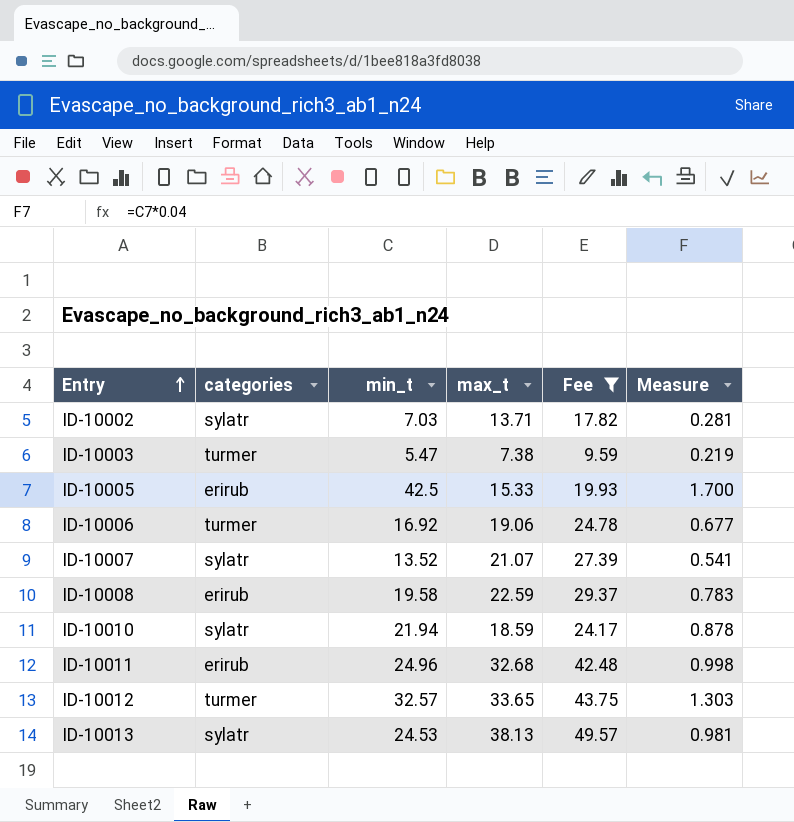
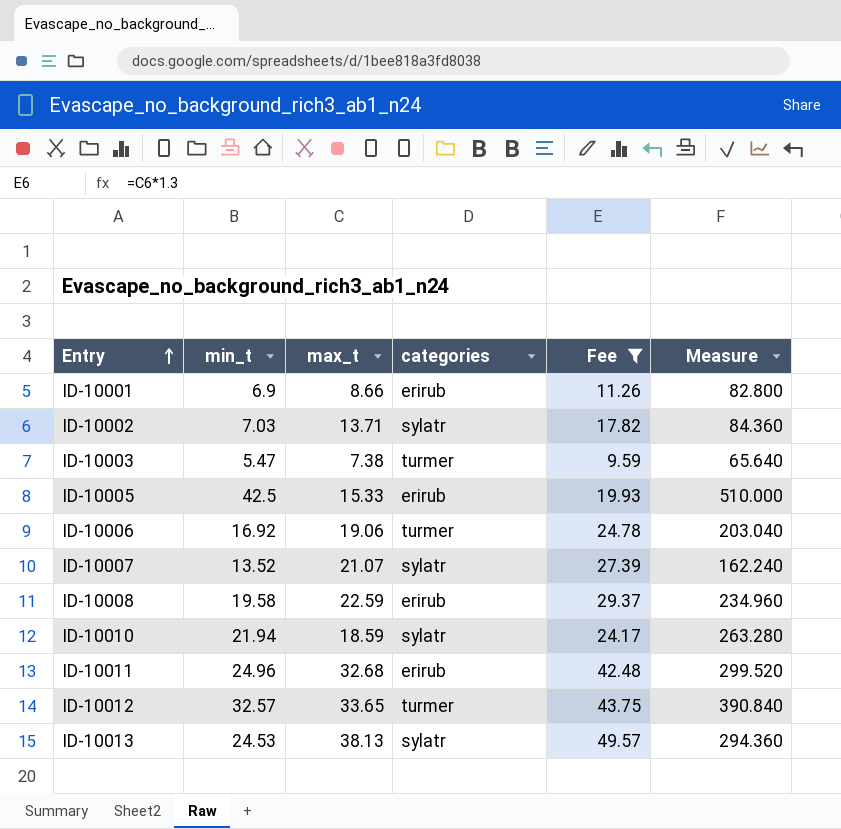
column categories | position: 2 -> 4
column Measure | formula: [min_t] * 0.04 -> [min_t] * 12
row ID-10001: none -> 6.9 | 8.66 | erirub | 11.26 | 82.800

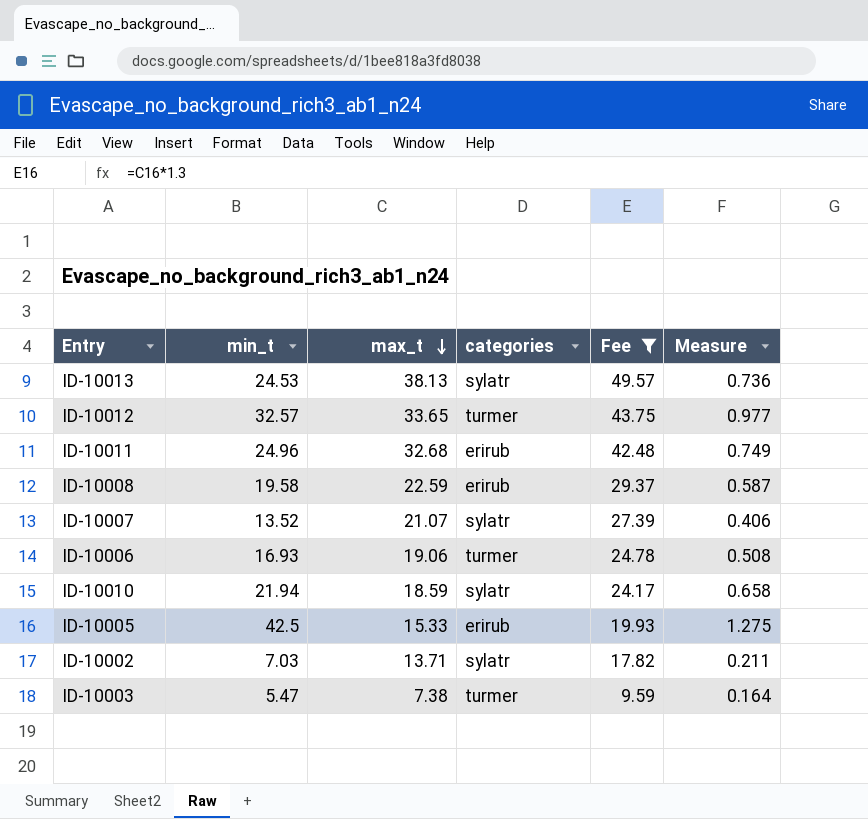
row order: Entry ascending -> max_t descending
column Measure | formula: [min_t] * 12 -> [min_t] * 0.03
row ID-10001: 6.9 | 8.66 | erirub | 11.26 | 82.800 -> none
ID-10006 | min_t: 16.92 -> 16.93

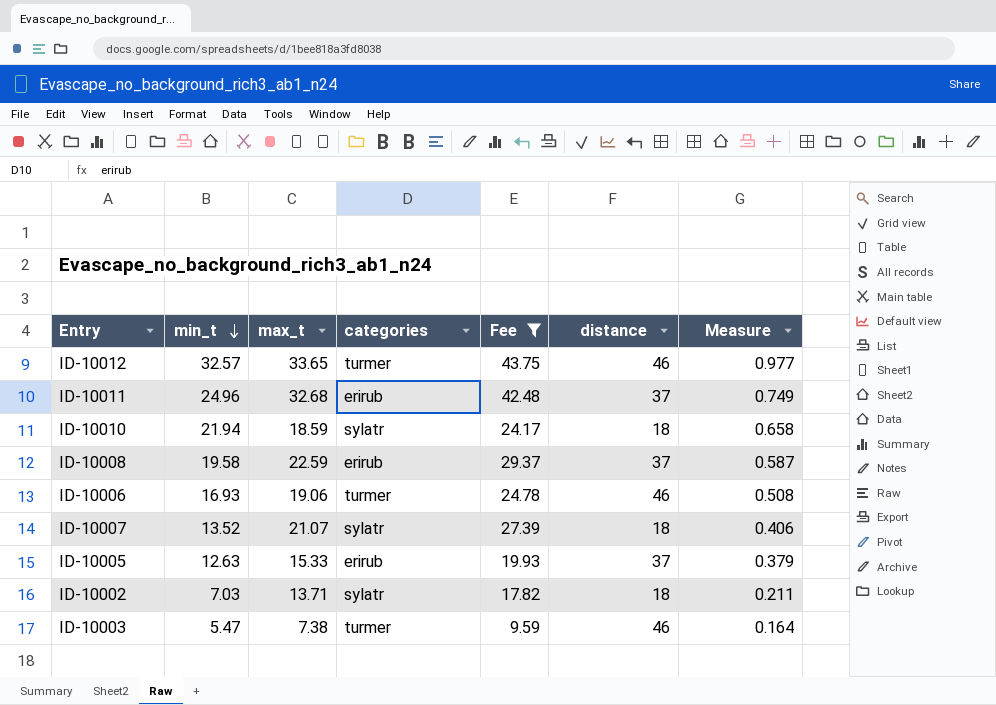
row order: max_t descending -> min_t descending
column distance | position: none -> 6
row ID-10013: 24.53 | 38.13 | sylatr | 49.57 | 0.736 -> none
ID-10005 | min_t: 42.5 -> 12.63
ID-10005 | Measure: 1.275 -> 0.379

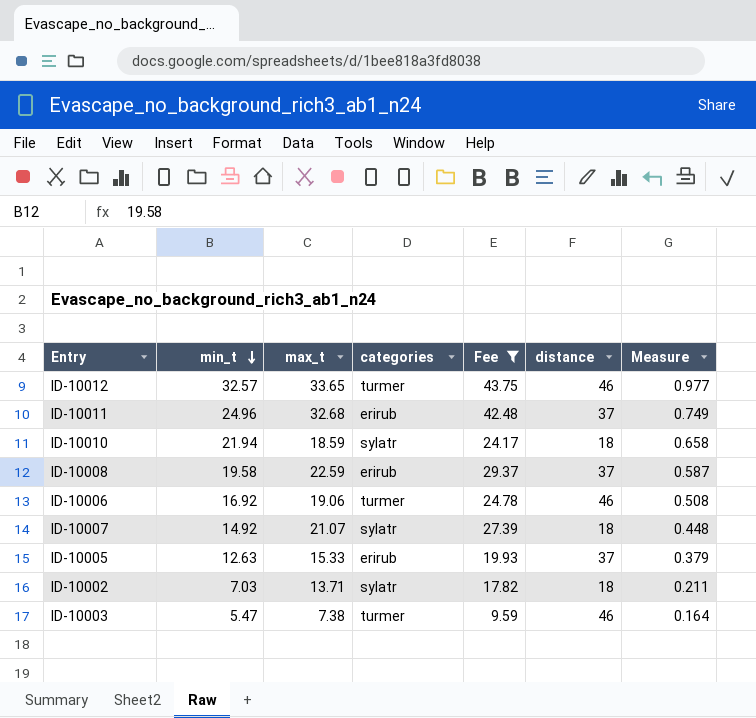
ID-10006 | min_t: 16.93 -> 16.92
ID-10007 | min_t: 13.52 -> 14.92
ID-10007 | Measure: 0.406 -> 0.448

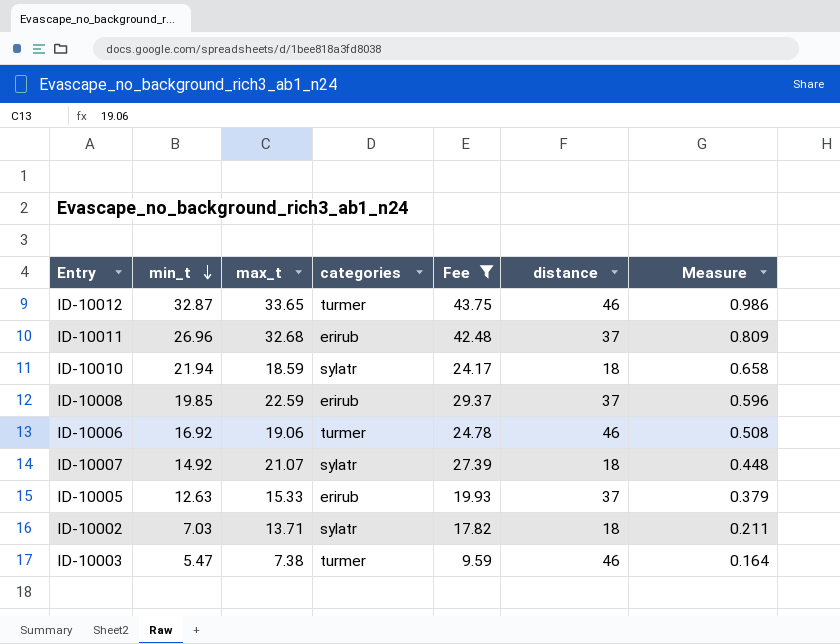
ID-10012 | min_t: 32.57 -> 32.87
ID-10012 | Measure: 0.977 -> 0.986
ID-10011 | min_t: 24.96 -> 26.96
ID-10011 | Measure: 0.749 -> 0.809
ID-10008 | min_t: 19.58 -> 19.85
ID-10008 | Measure: 0.587 -> 0.596

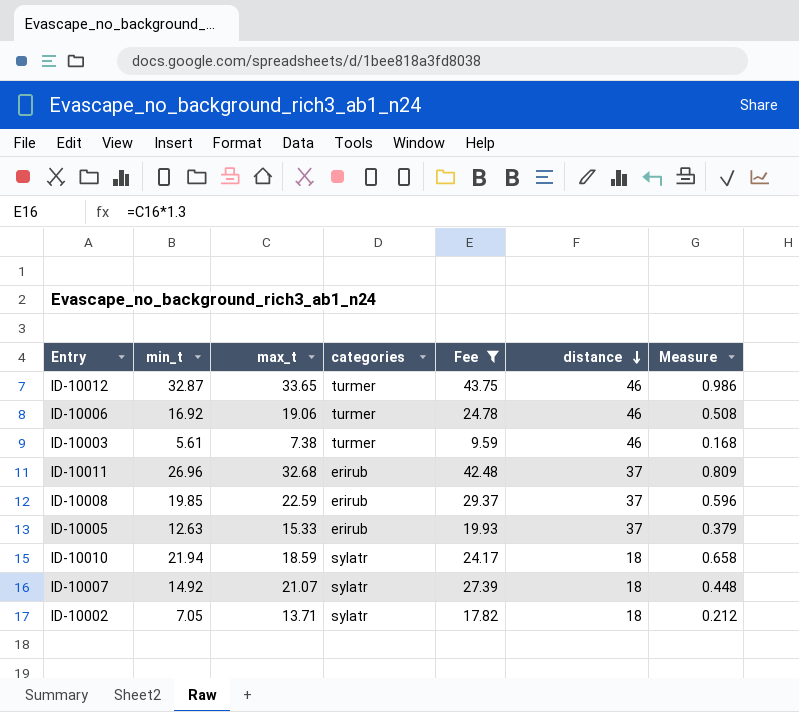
row order: min_t descending -> distance descending
ID-10003 | min_t: 5.47 -> 5.61
ID-10003 | Measure: 0.164 -> 0.168
ID-10002 | min_t: 7.03 -> 7.05
ID-10002 | Measure: 0.211 -> 0.212

